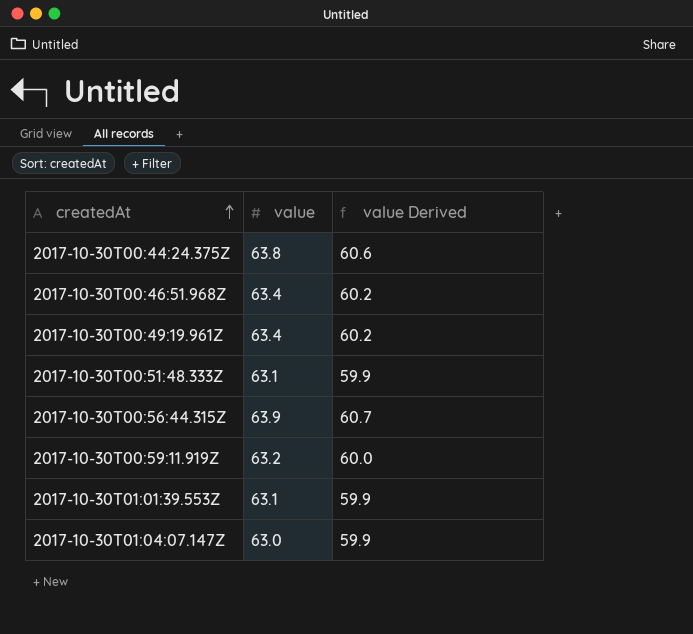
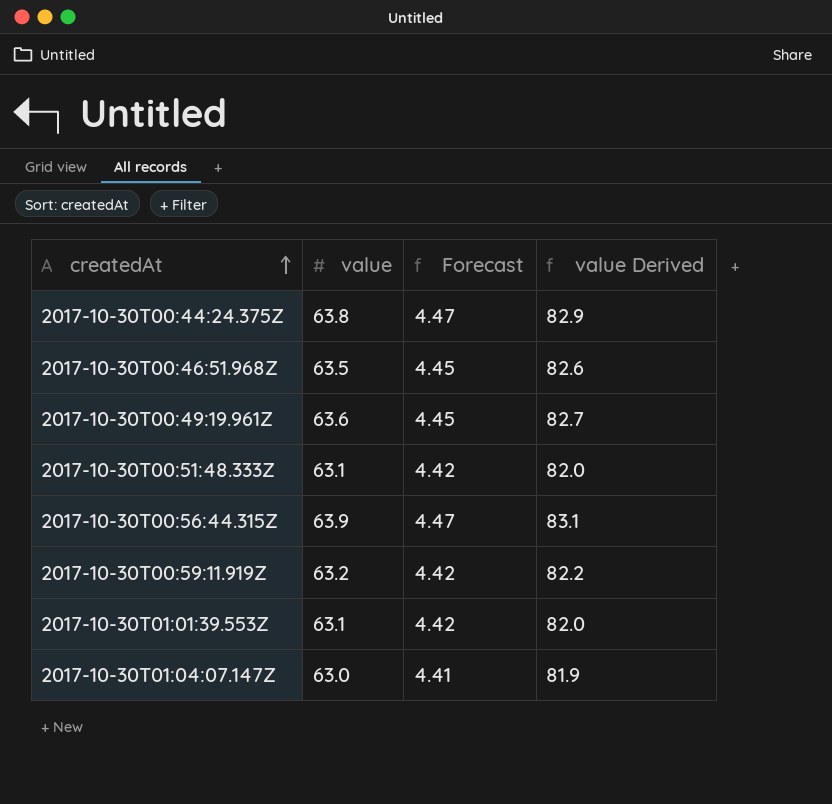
column Forecast | formula: none -> [value] * 0.07
column value Derived | formula: [value] * 0.95 -> [value] * 1.3
2017-10-30T00:46:51.968Z | value: 63.4 -> 63.5
2017-10-30T00:49:19.961Z | value: 63.4 -> 63.6

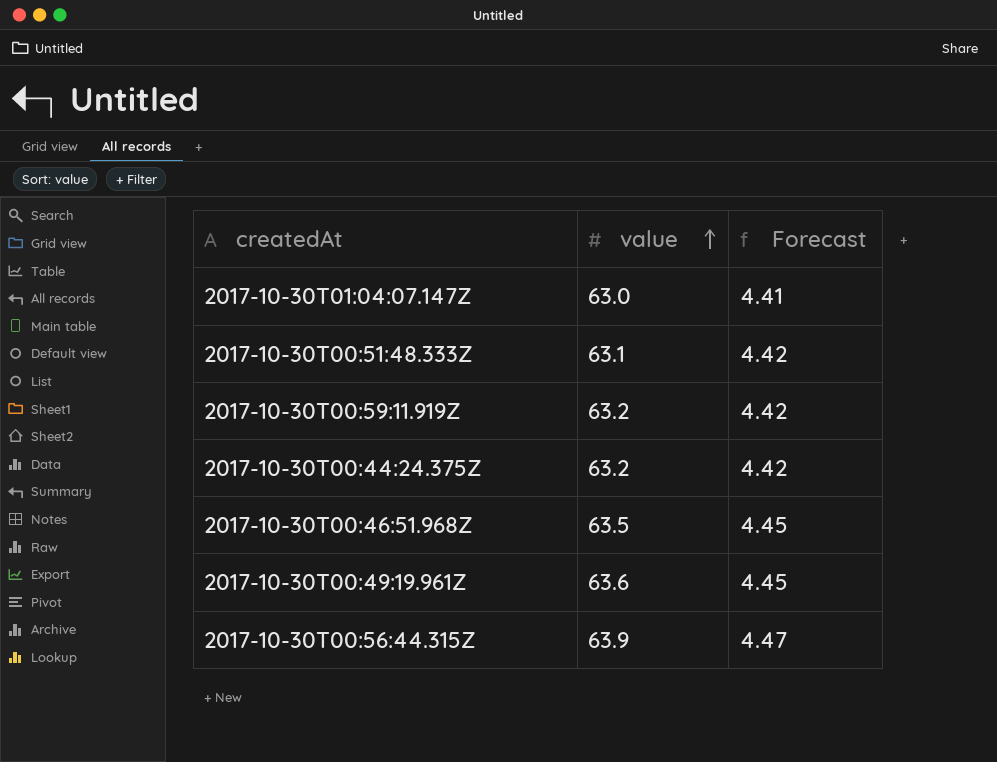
row order: createdAt ascending -> value ascending
column value Derived | formula: [value] * 1.3 -> none
row 2017-10-30T01:01:39.553Z: 63.1 | 4.42 | 82.0 -> none
2017-10-30T00:44:24.375Z | value: 63.8 -> 63.2
2017-10-30T00:44:24.375Z | Forecast: 4.47 -> 4.42

